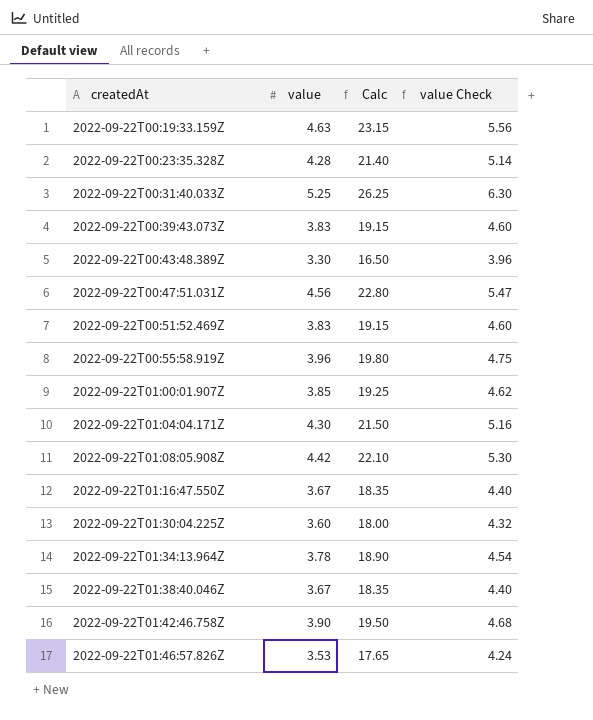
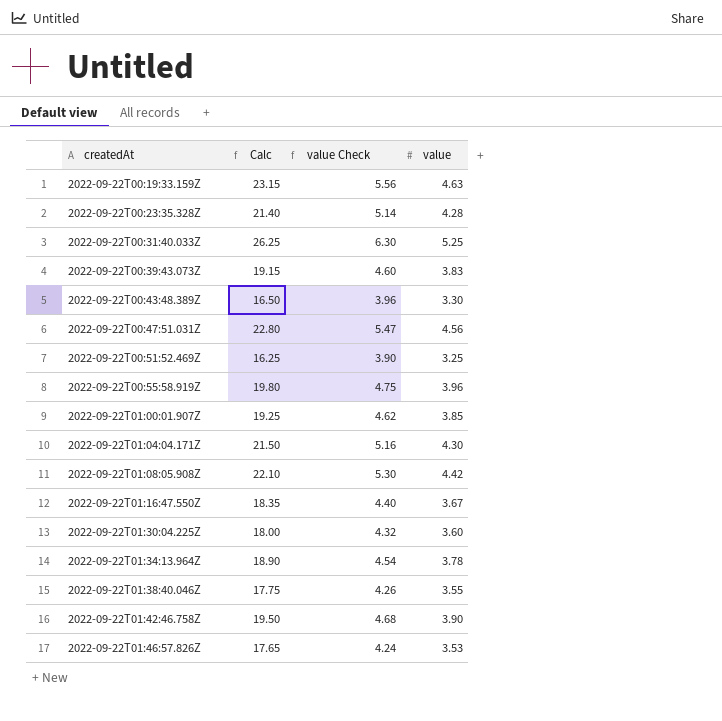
column value | position: 2 -> 4
2022-09-22T00:51:52.469Z | Calc: 19.15 -> 16.25
2022-09-22T00:51:52.469Z | value Check: 4.60 -> 3.90
2022-09-22T00:51:52.469Z | value: 3.83 -> 3.25
2022-09-22T01:38:40.046Z | Calc: 18.35 -> 17.75
2022-09-22T01:38:40.046Z | value Check: 4.40 -> 4.26
2022-09-22T01:38:40.046Z | value: 3.67 -> 3.55

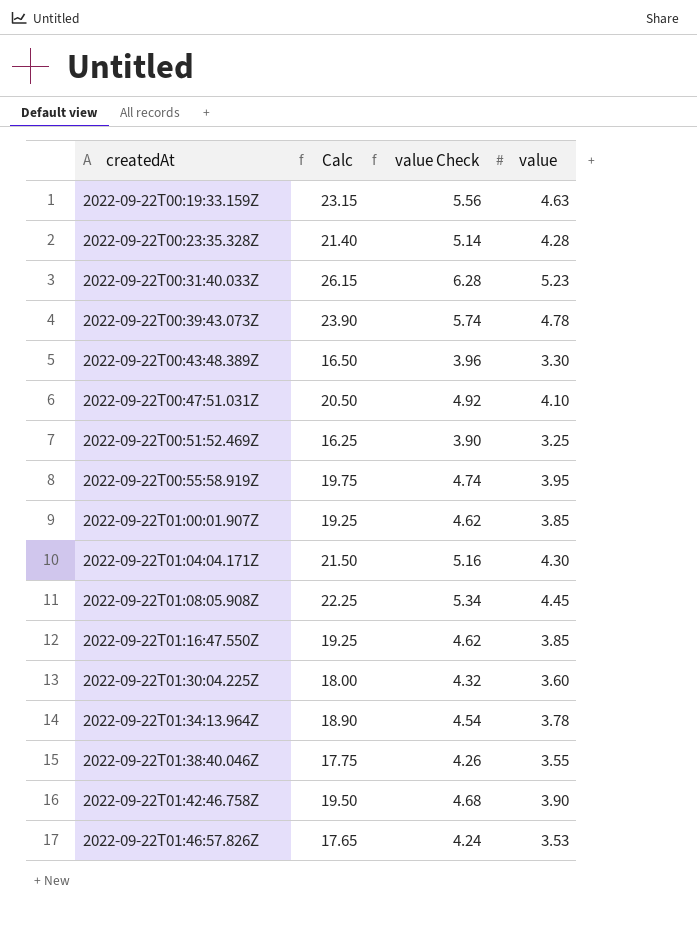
2022-09-22T00:31:40.033Z | Calc: 26.25 -> 26.15
2022-09-22T00:31:40.033Z | value Check: 6.30 -> 6.28
2022-09-22T00:31:40.033Z | value: 5.25 -> 5.23
2022-09-22T00:39:43.073Z | Calc: 19.15 -> 23.90
2022-09-22T00:39:43.073Z | value Check: 4.60 -> 5.74
2022-09-22T00:39:43.073Z | value: 3.83 -> 4.78
2022-09-22T00:47:51.031Z | Calc: 22.80 -> 20.50
2022-09-22T00:47:51.031Z | value Check: 5.47 -> 4.92
2022-09-22T00:47:51.031Z | value: 4.56 -> 4.10
2022-09-22T00:55:58.919Z | Calc: 19.80 -> 19.75
2022-09-22T00:55:58.919Z | value Check: 4.75 -> 4.74
2022-09-22T00:55:58.919Z | value: 3.96 -> 3.95
2022-09-22T01:08:05.908Z | Calc: 22.10 -> 22.25
2022-09-22T01:08:05.908Z | value Check: 5.30 -> 5.34
2022-09-22T01:08:05.908Z | value: 4.42 -> 4.45
2022-09-22T01:16:47.550Z | Calc: 18.35 -> 19.25
2022-09-22T01:16:47.550Z | value Check: 4.40 -> 4.62
2022-09-22T01:16:47.550Z | value: 3.67 -> 3.85

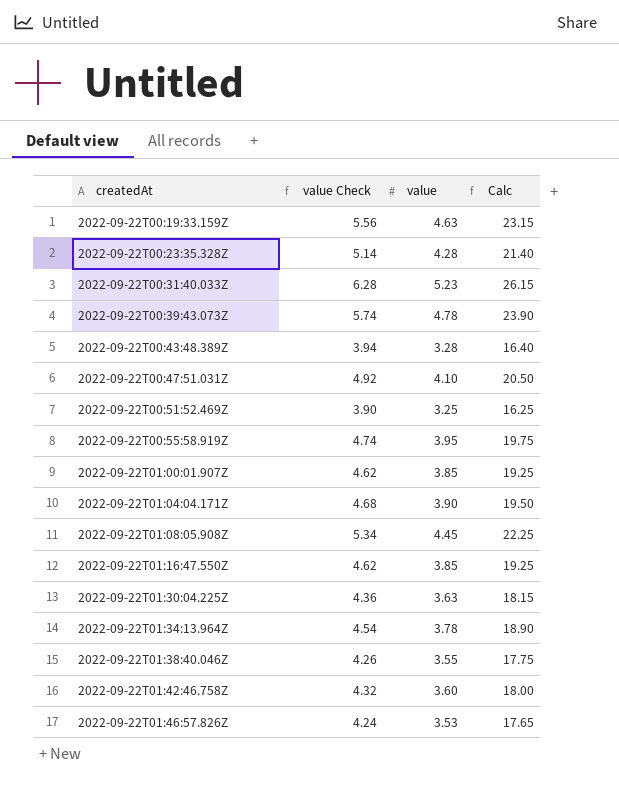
column Calc | position: 2 -> 4
2022-09-22T00:43:48.389Z | value Check: 3.96 -> 3.94
2022-09-22T00:43:48.389Z | value: 3.30 -> 3.28
2022-09-22T00:43:48.389Z | Calc: 16.50 -> 16.40
2022-09-22T01:04:04.171Z | value Check: 5.16 -> 4.68
2022-09-22T01:04:04.171Z | value: 4.30 -> 3.90
2022-09-22T01:04:04.171Z | Calc: 21.50 -> 19.50
2022-09-22T01:30:04.225Z | value Check: 4.32 -> 4.36
2022-09-22T01:30:04.225Z | value: 3.60 -> 3.63
2022-09-22T01:30:04.225Z | Calc: 18.00 -> 18.15
2022-09-22T01:42:46.758Z | value Check: 4.68 -> 4.32
2022-09-22T01:42:46.758Z | value: 3.90 -> 3.60
2022-09-22T01:42:46.758Z | Calc: 19.50 -> 18.00

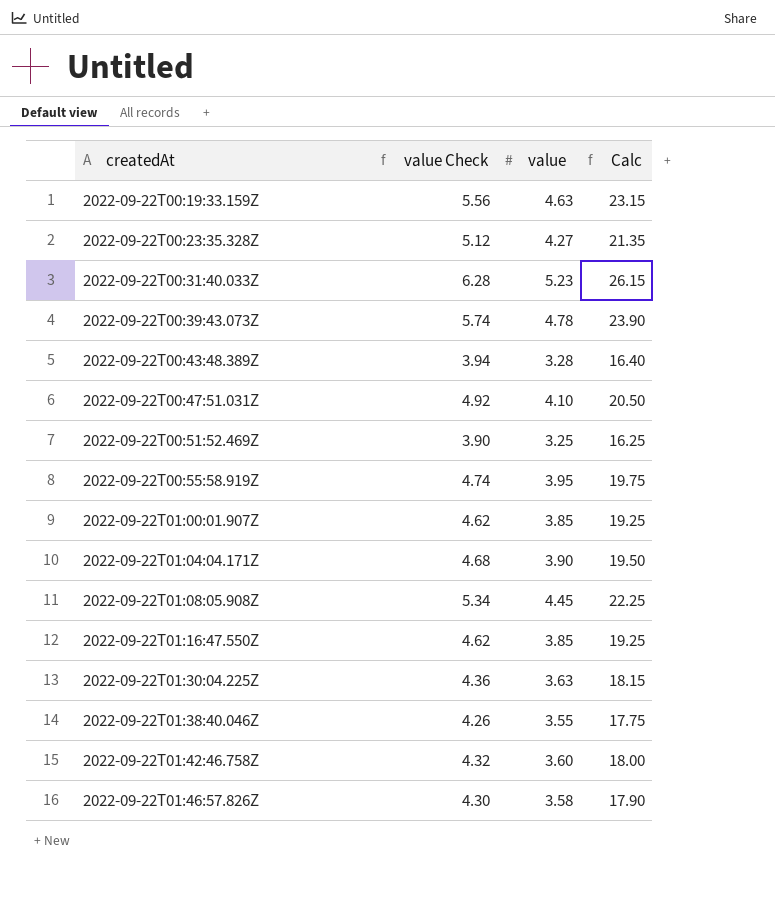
row 2022-09-22T01:34:13.964Z: 4.54 | 3.78 | 18.90 -> none
2022-09-22T00:23:35.328Z | value Check: 5.14 -> 5.12
2022-09-22T00:23:35.328Z | value: 4.28 -> 4.27
2022-09-22T00:23:35.328Z | Calc: 21.40 -> 21.35
2022-09-22T01:46:57.826Z | value Check: 4.24 -> 4.30
2022-09-22T01:46:57.826Z | value: 3.53 -> 3.58
2022-09-22T01:46:57.826Z | Calc: 17.65 -> 17.90

